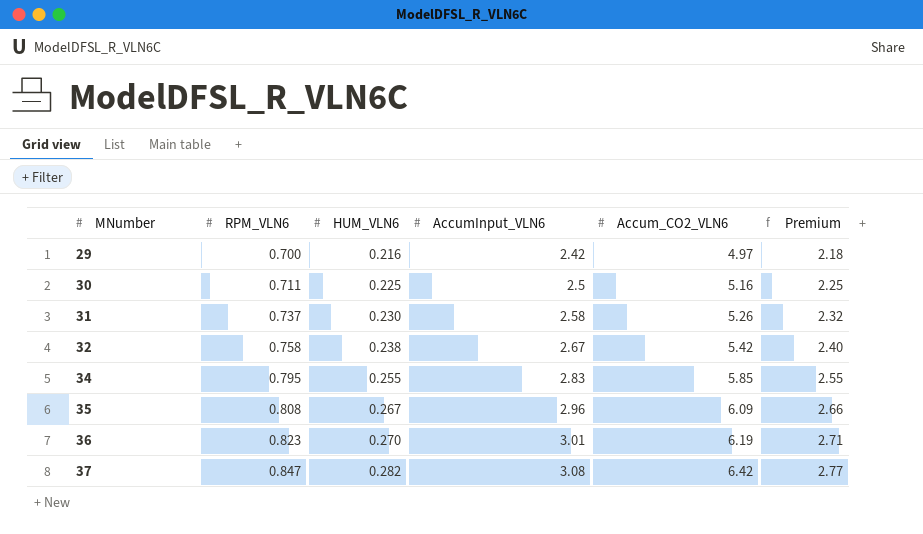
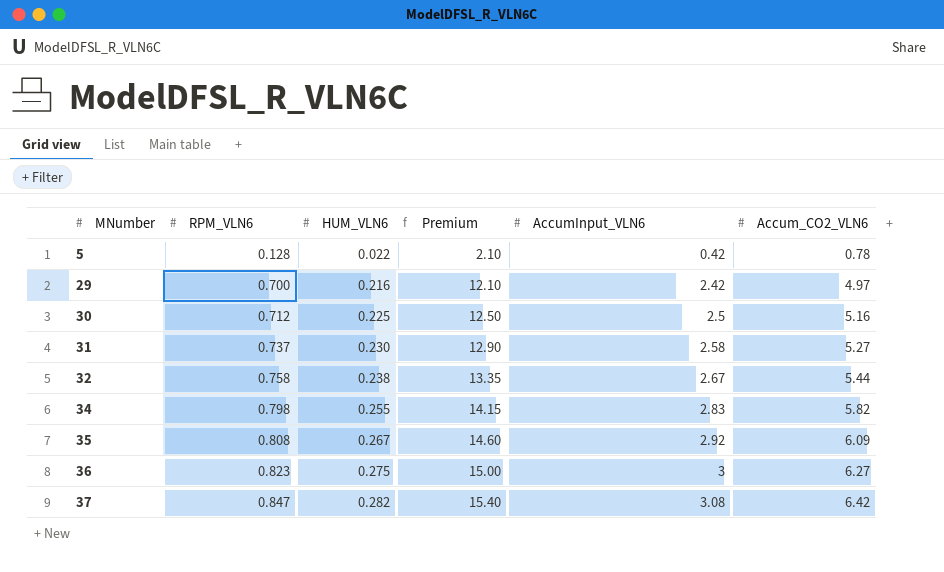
column Premium | formula: [AccumInput_VLN6] * 0.9 -> [AccumInput_VLN6] * 5
column Premium | position: 6 -> 4
row 5: none -> 0.128 | 0.022 | 2.10 | 0.42 | 0.78
30 | RPM_VLN6: 0.711 -> 0.712
31 | Accum_CO2_VLN6: 5.26 -> 5.27
32 | Accum_CO2_VLN6: 5.42 -> 5.44
34 | RPM_VLN6: 0.795 -> 0.798
34 | Accum_CO2_VLN6: 5.85 -> 5.82
35 | AccumInput_VLN6: 2.96 -> 2.92
36 | HUM_VLN6: 0.270 -> 0.275
36 | AccumInput_VLN6: 3.01 -> 3
36 | Accum_CO2_VLN6: 6.19 -> 6.27

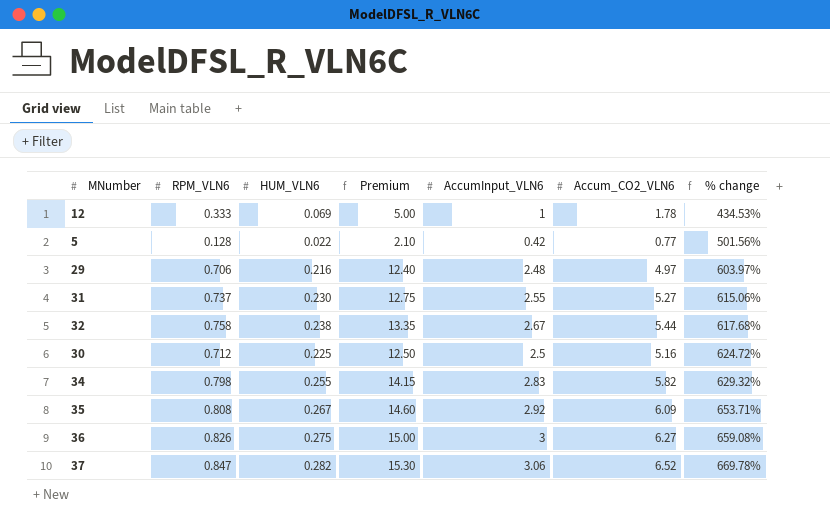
row order: MNumber ascending -> % change ascending
column % change | formula: none -> ([Accum_CO2_VLN6] - [RPM_VLN6]) / [RPM_VLN6]
row 12: none -> 0.333 | 0.069 | 5.00 | 1 | 1.78 | 434.53%
5 | Accum_CO2_VLN6: 0.78 -> 0.77
29 | RPM_VLN6: 0.700 -> 0.706
29 | Premium: 12.10 -> 12.40
29 | AccumInput_VLN6: 2.42 -> 2.48
31 | Premium: 12.90 -> 12.75
31 | AccumInput_VLN6: 2.58 -> 2.55
36 | RPM_VLN6: 0.823 -> 0.826
37 | Premium: 15.40 -> 15.30
37 | AccumInput_VLN6: 3.08 -> 3.06
37 | Accum_CO2_VLN6: 6.42 -> 6.52

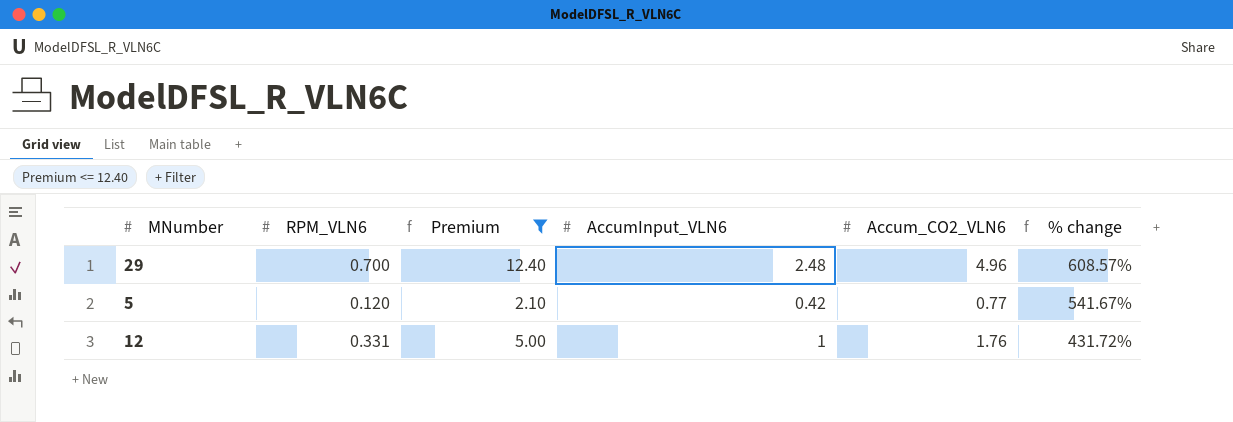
filter: none -> Premium <= 12.40
row order: % change ascending -> % change descending
column HUM_VLN6 | position: 3 -> none
29 | RPM_VLN6: 0.706 -> 0.700
29 | Accum_CO2_VLN6: 4.97 -> 4.96
29 | % change: 603.97% -> 608.57%
5 | RPM_VLN6: 0.128 -> 0.120
5 | % change: 501.56% -> 541.67%
12 | RPM_VLN6: 0.333 -> 0.331
12 | Accum_CO2_VLN6: 1.78 -> 1.76
12 | % change: 434.53% -> 431.72%

